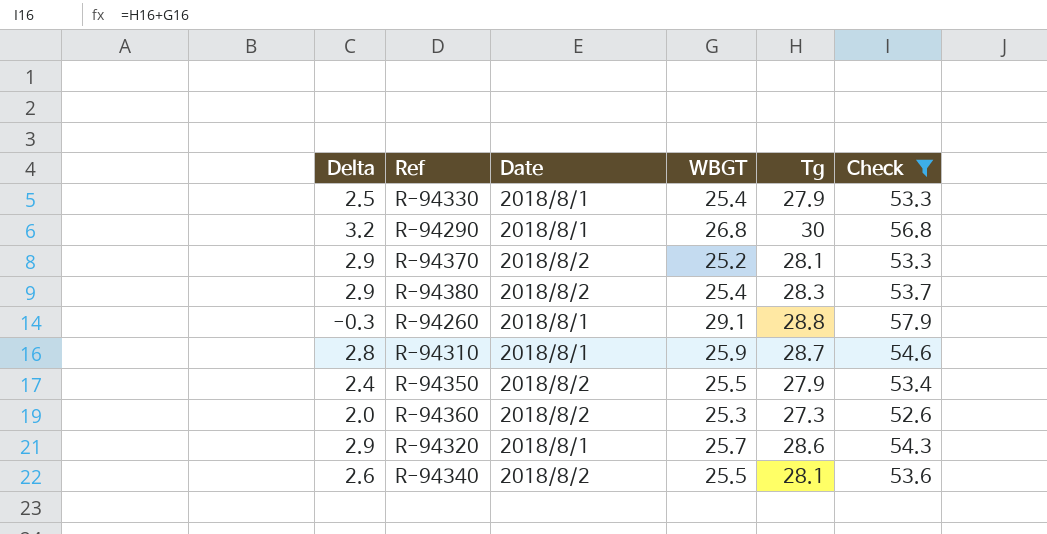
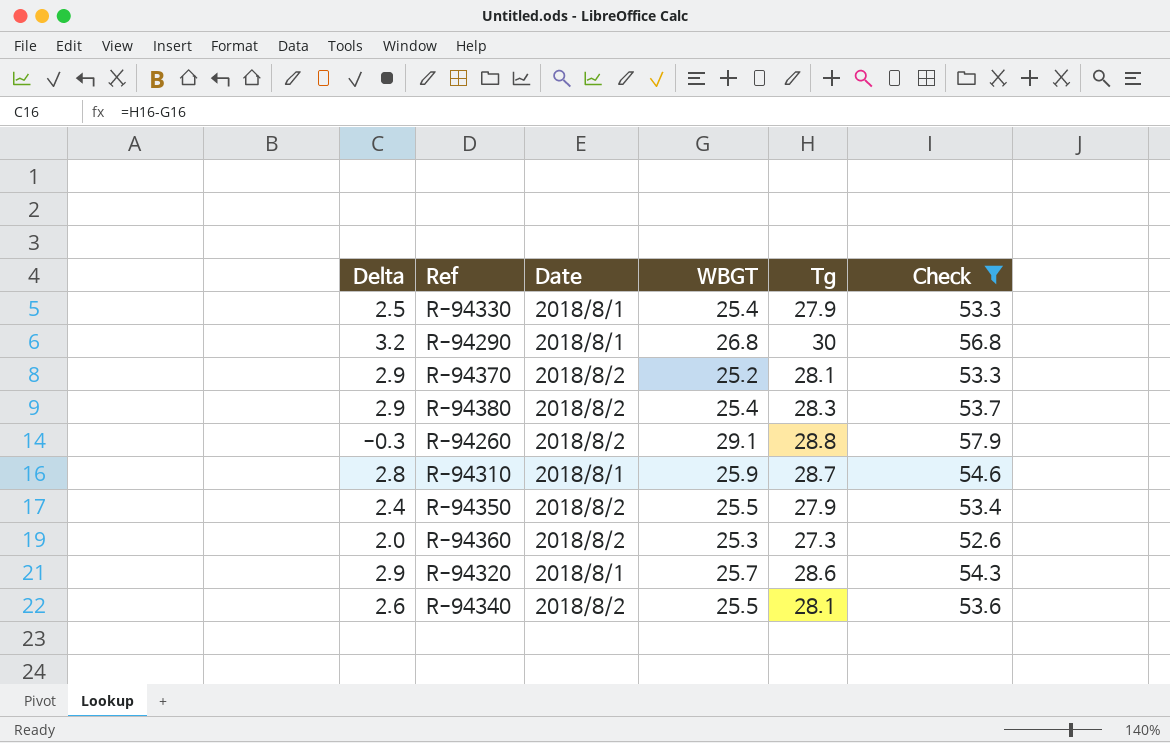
R-94260 | Date: 2018/8/1 -> 2018/8/2

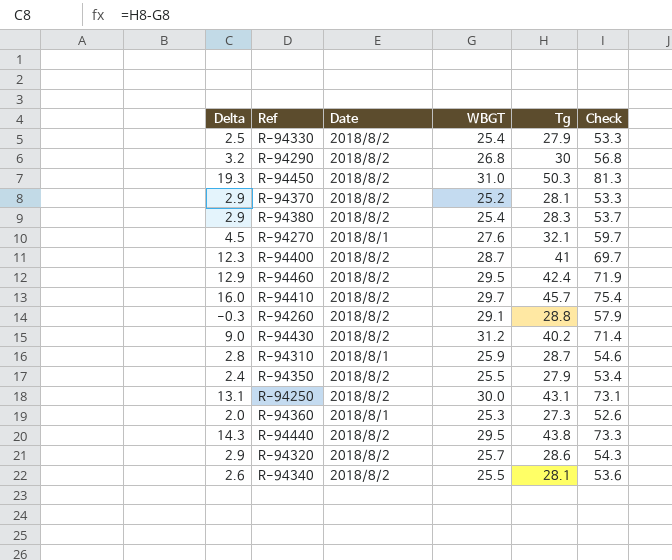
filter: Check <= 57.9 -> none
R-94330 | Date: 2018/8/1 -> 2018/8/2
R-94290 | Date: 2018/8/1 -> 2018/8/2
R-94360 | Date: 2018/8/2 -> 2018/8/1
R-94320 | Date: 2018/8/1 -> 2018/8/2

